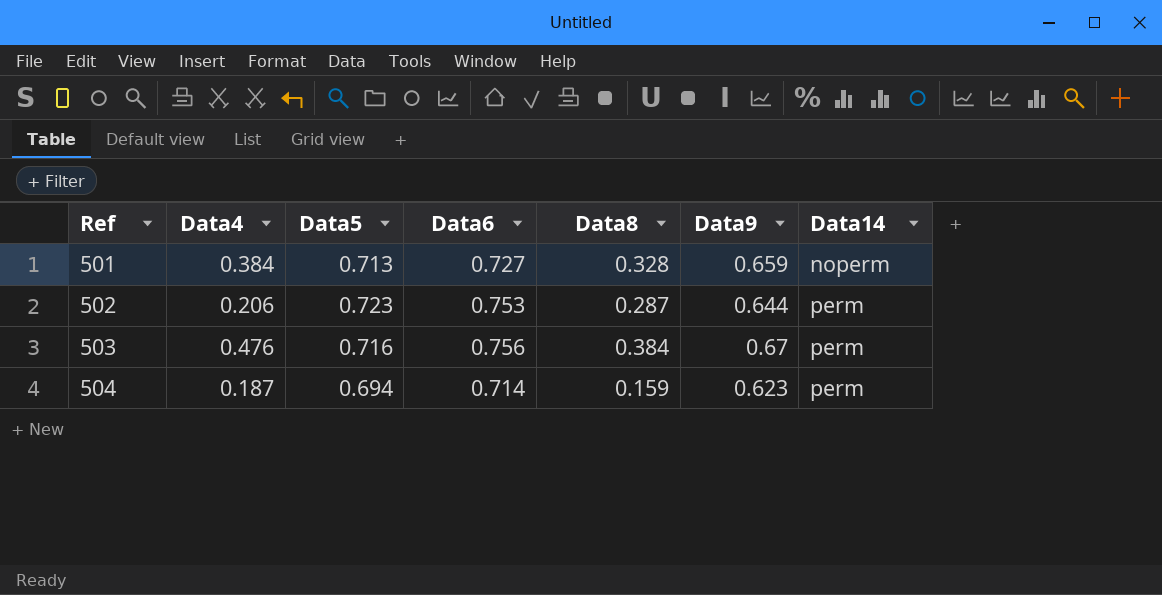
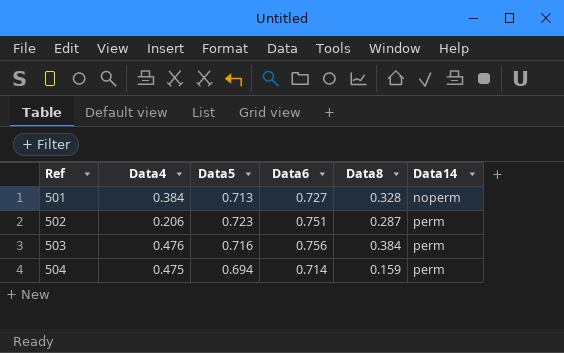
column Data9 | position: 6 -> none
502 | Data6: 0.753 -> 0.751
504 | Data4: 0.187 -> 0.475

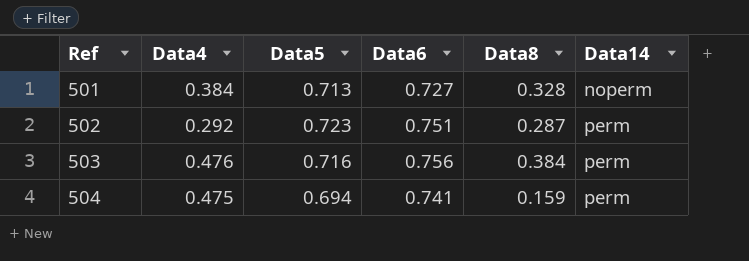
502 | Data4: 0.206 -> 0.292
504 | Data6: 0.714 -> 0.741

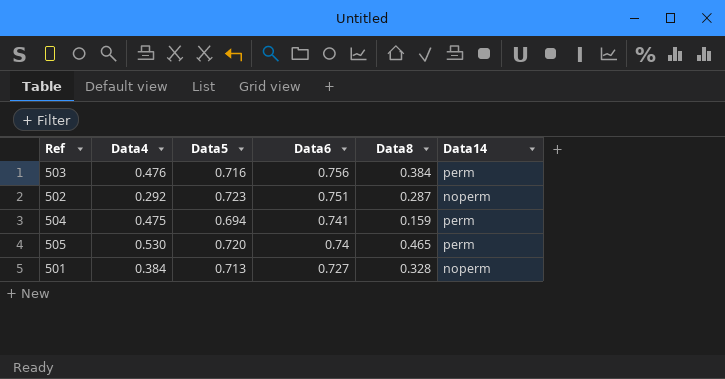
row order: Ref ascending -> Data6 descending
502 | Data14: perm -> noperm
row 505: none -> 0.530 | 0.720 | 0.74 | 0.465 | perm

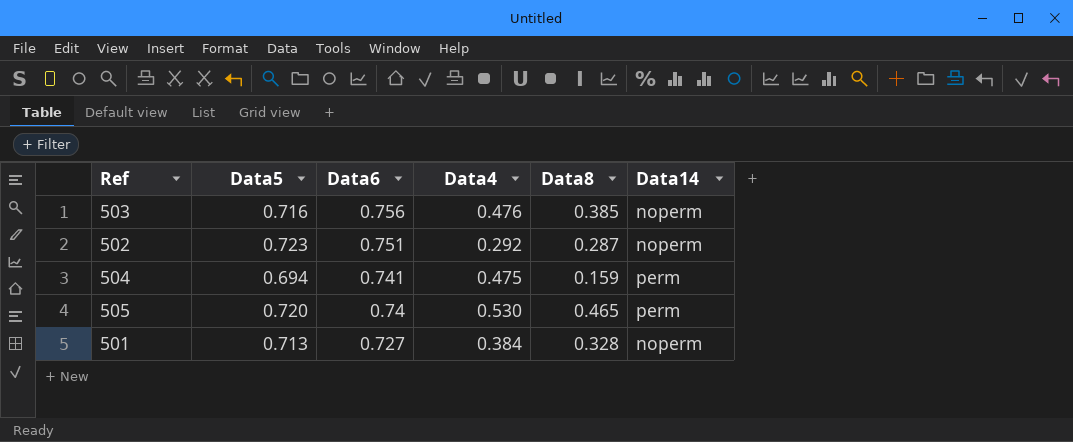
column Data4 | position: 2 -> 4
503 | Data8: 0.384 -> 0.385
503 | Data14: perm -> noperm

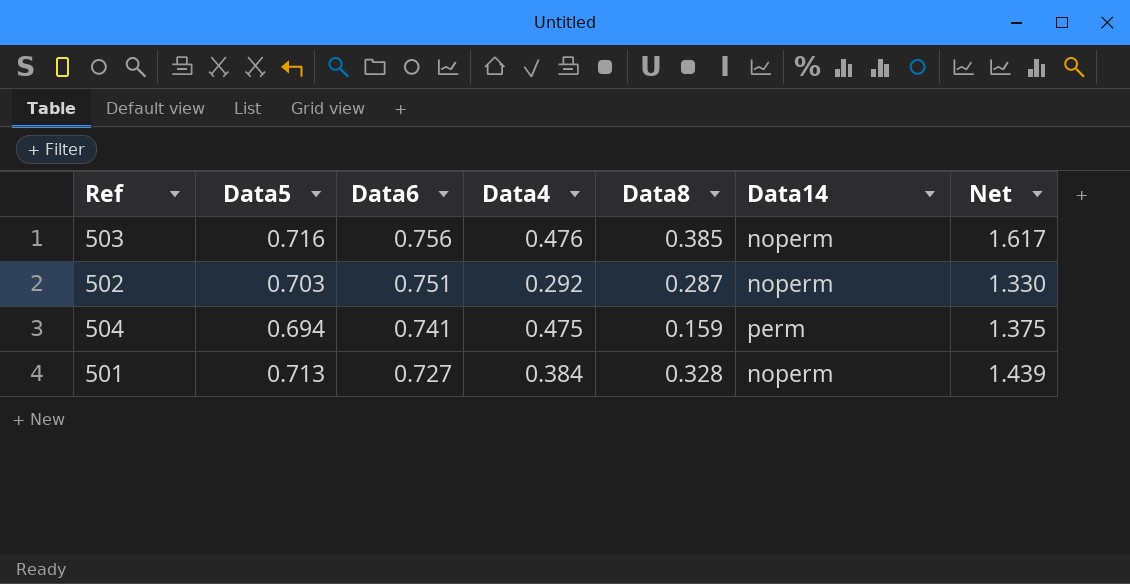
column Net | formula: none -> [Data6] + [Data4] + [Data8]
row 505: 0.720 | 0.74 | 0.530 | 0.465 | perm -> none
502 | Data5: 0.723 -> 0.703

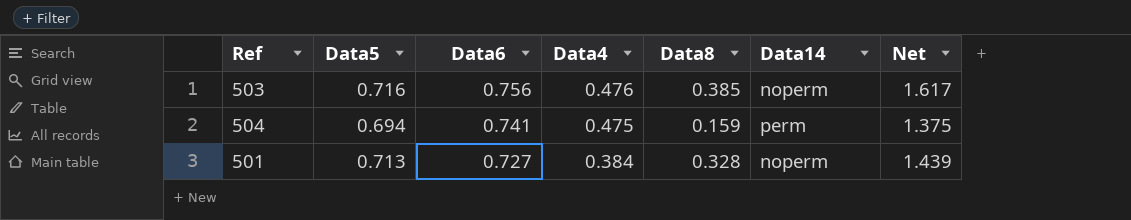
row 502: 0.703 | 0.751 | 0.292 | 0.287 | noperm | 1.330 -> none

